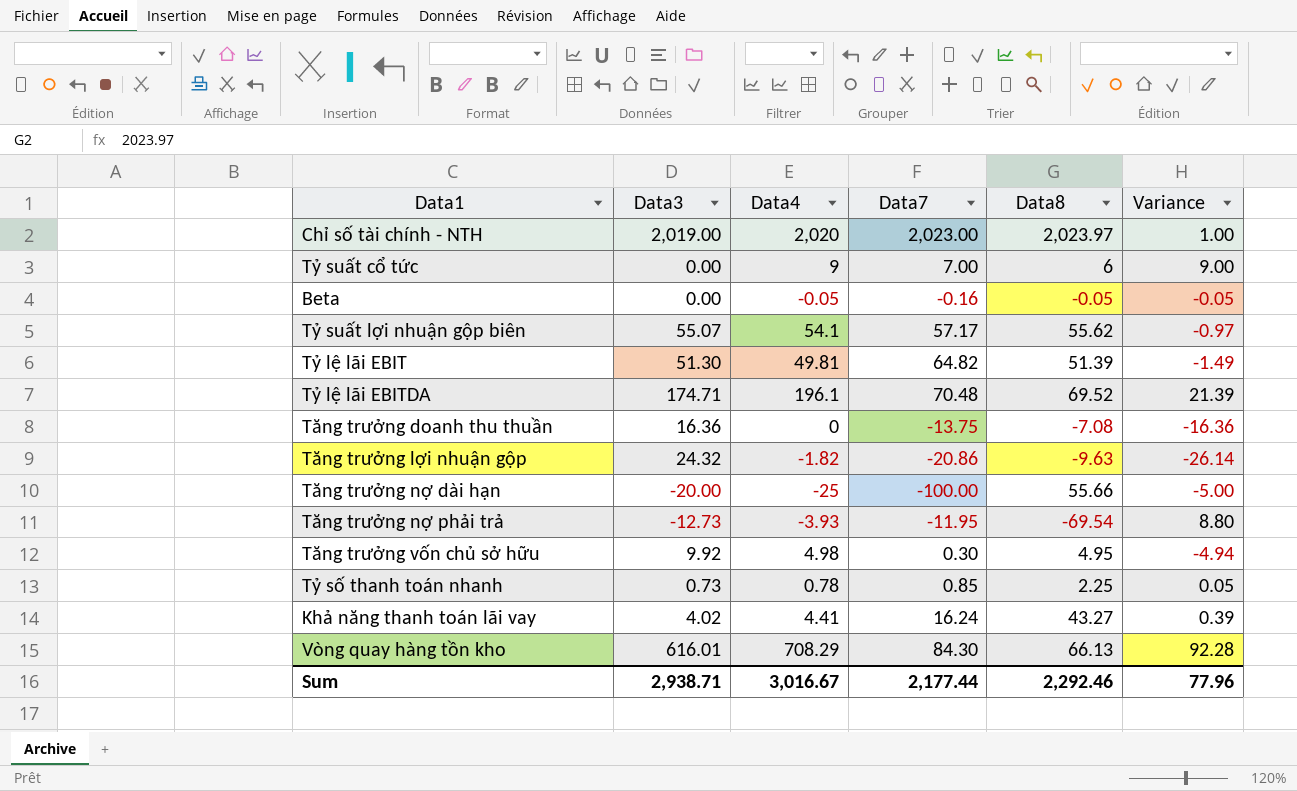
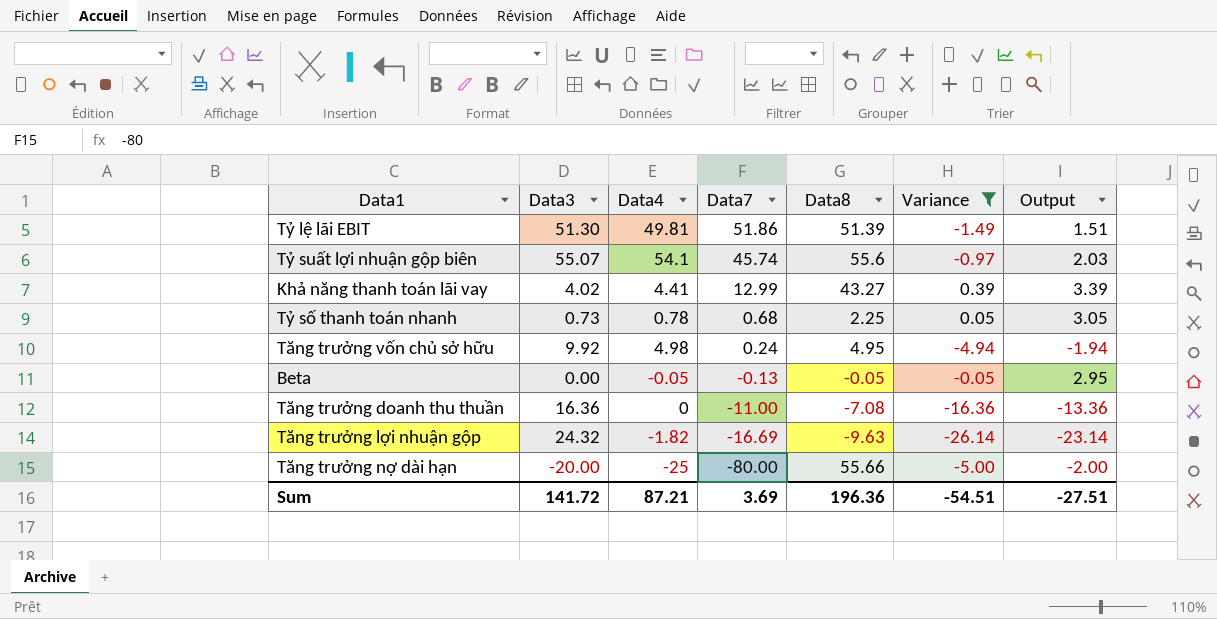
filter: none -> Variance <= 0.39
row order: none -> Data7 descending
column Output | formula: none -> [Variance] + 3
Tỷ lệ lãi EBIT | Data7: 64.82 -> 51.86
Tỷ suất lợi nhuận gộp biên | Data7: 57.17 -> 45.74
Tỷ suất lợi nhuận gộp biên | Data8: 55.62 -> 55.6
Khả năng thanh toán lãi vay | Data7: 16.24 -> 12.99
Tỷ số thanh toán nhanh | Data7: 0.85 -> 0.68
Tăng trưởng vốn chủ sở hữu | Data7: 0.30 -> 0.24
Beta | Data7: -0.16 -> -0.13
Tăng trưởng doanh thu thuần | Data7: -13.75 -> -11.00
Tăng trưởng lợi nhuận gộp | Data7: -20.86 -> -16.69
Tăng trưởng nợ dài hạn | Data7: -100.00 -> -80.00
Sum | Data3: 2,938.71 -> 141.72
Sum | Data4: 3,016.67 -> 87.21
Sum | Data7: 2,177.44 -> 3.69
Sum | Data8: 2,292.46 -> 196.36
Sum | Variance: 77.96 -> -54.51

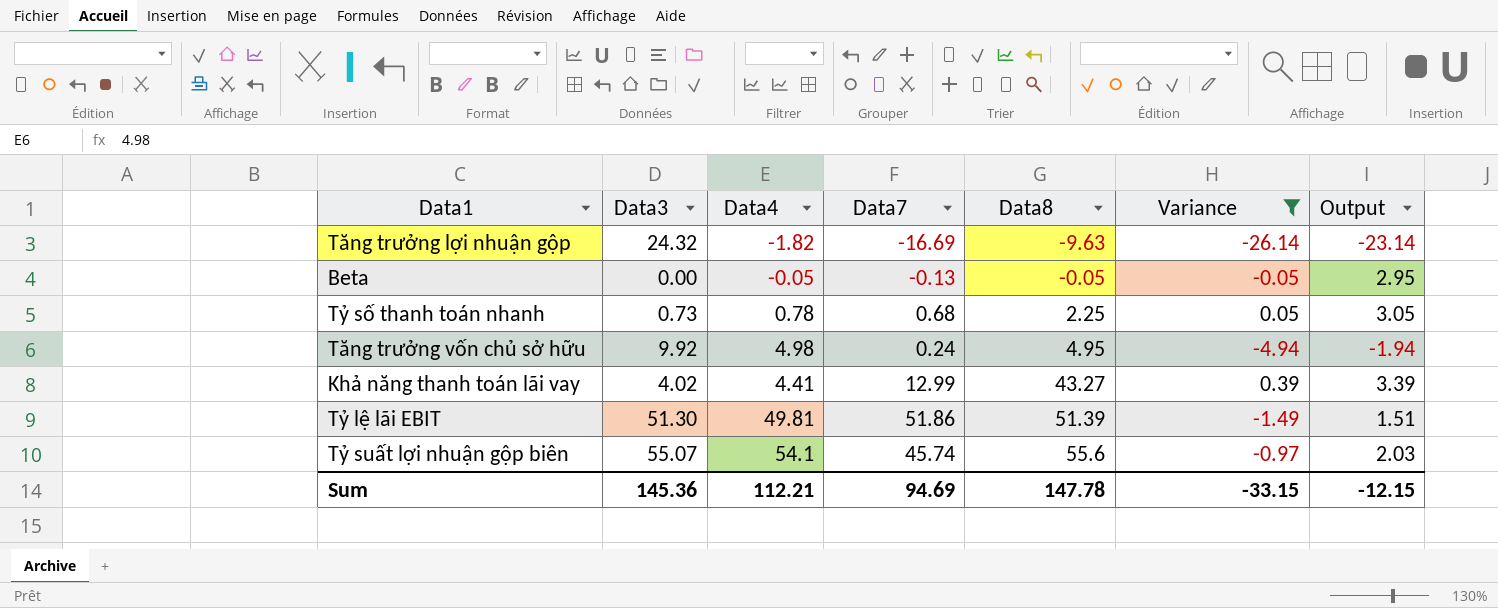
row order: Data7 descending -> Data8 ascending
row Tăng trưởng doanh thu thuần: 16.36 | 0 | -11.00 | -7.08 | -16.36 | -13.36 -> none
row Tăng trưởng nợ dài hạn: -20.00 | -25 | -80.00 | 55.66 | -5.00 | -2.00 -> none
Sum | Data3: 141.72 -> 145.36
Sum | Data4: 87.21 -> 112.21
Sum | Data7: 3.69 -> 94.69
Sum | Data8: 196.36 -> 147.78
Sum | Variance: -54.51 -> -33.15
Sum | Output: -27.51 -> -12.15

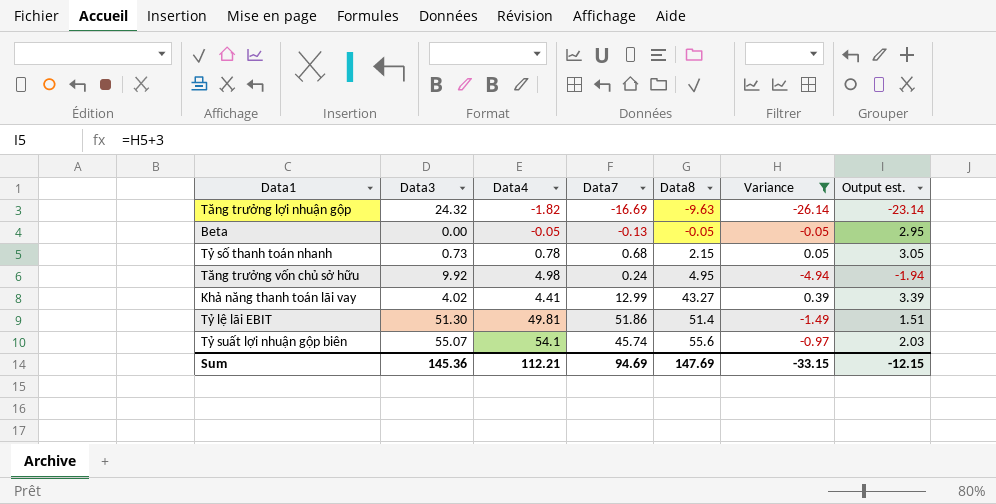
column name: Output -> Output est.
Tỷ số thanh toán nhanh | Data8: 2.25 -> 2.15
Tỷ lệ lãi EBIT | Data8: 51.39 -> 51.4
Sum | Data8: 147.78 -> 147.69

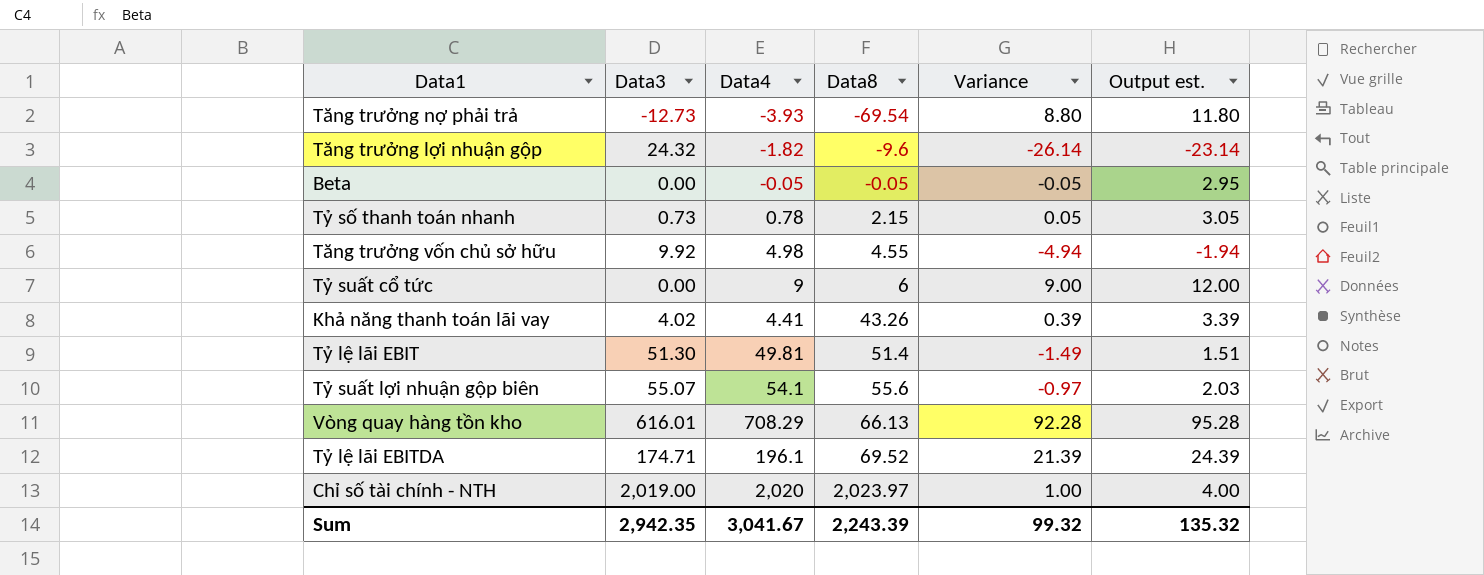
filter: Variance <= 0.39 -> none
column Data7 | position: 4 -> none
Tăng trưởng lợi nhuận gộp | Data8: -9.63 -> -9.6
Tăng trưởng vốn chủ sở hữu | Data8: 4.95 -> 4.55
Khả năng thanh toán lãi vay | Data8: 43.27 -> 43.26
Sum | Data3: 145.36 -> 2,942.35
Sum | Data4: 112.21 -> 3,041.67
Sum | Data8: 147.69 -> 2,243.39
Sum | Variance: -33.15 -> 99.32
Sum | Output est.: -12.15 -> 135.32

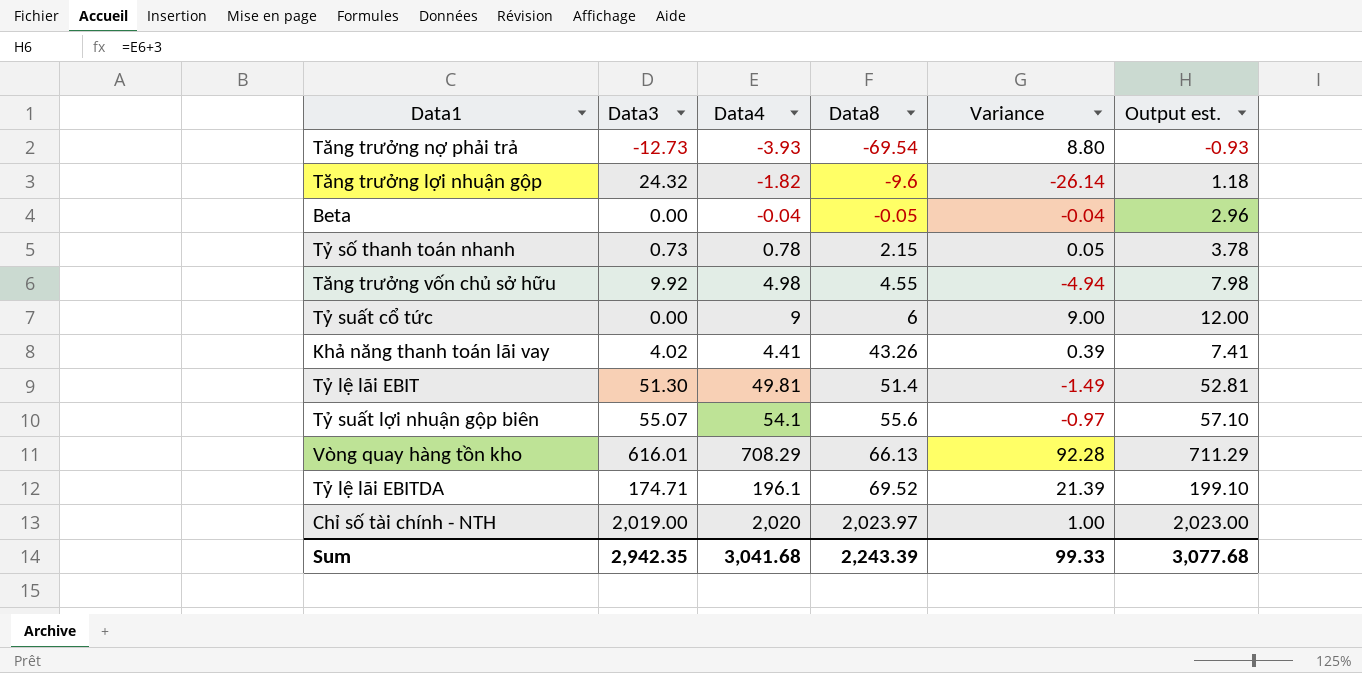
column Output est. | formula: [Variance] + 3 -> [Data4] + 3
Beta | Data4: -0.05 -> -0.04
Beta | Variance: -0.05 -> -0.04
Sum | Data4: 3,041.67 -> 3,041.68
Sum | Variance: 99.32 -> 99.33
Sum | Output est.: 135.32 -> 3,077.68

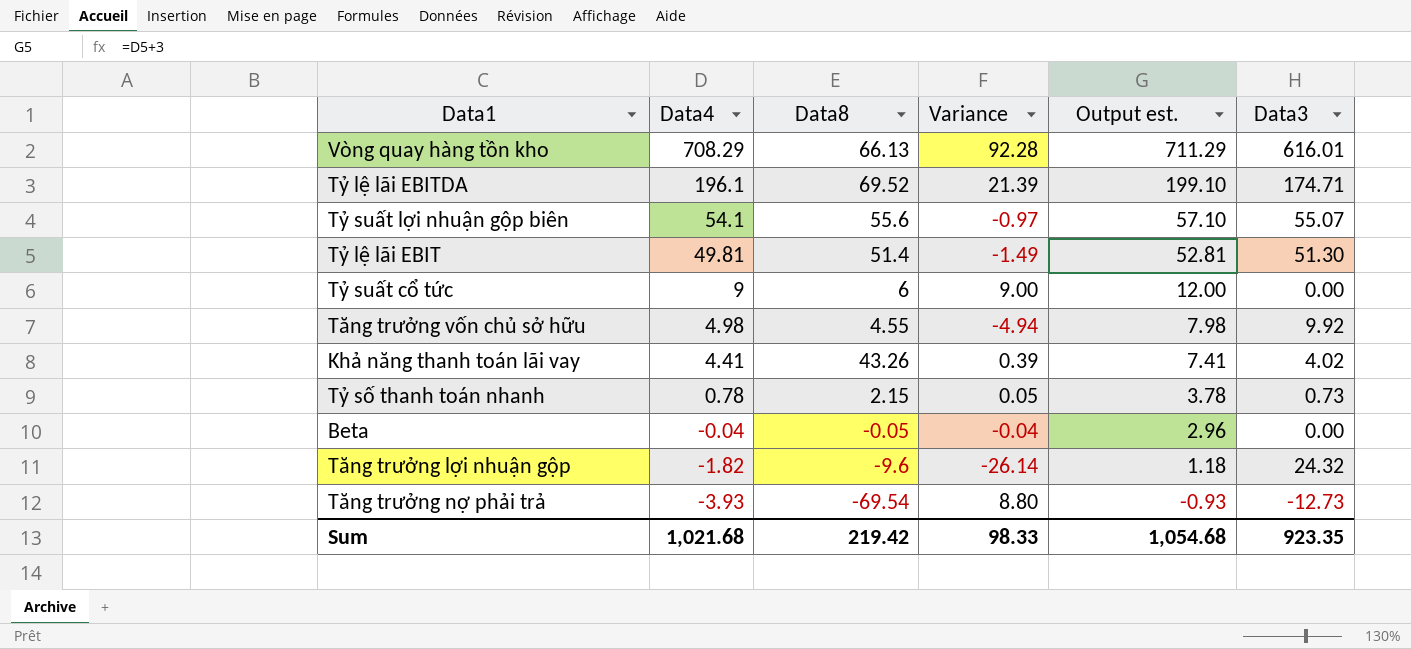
row order: Data8 ascending -> Data4 descending
column Data3 | position: 2 -> 6
row Chỉ số tài chính - NTH: 2,019.00 | 2,020 | 2,023.97 | 1.00 | 2,023.00 -> none
Sum | Data4: 3,041.68 -> 1,021.68
Sum | Data8: 2,243.39 -> 219.42
Sum | Variance: 99.33 -> 98.33
Sum | Output est.: 3,077.68 -> 1,054.68
Sum | Data3: 2,942.35 -> 923.35

